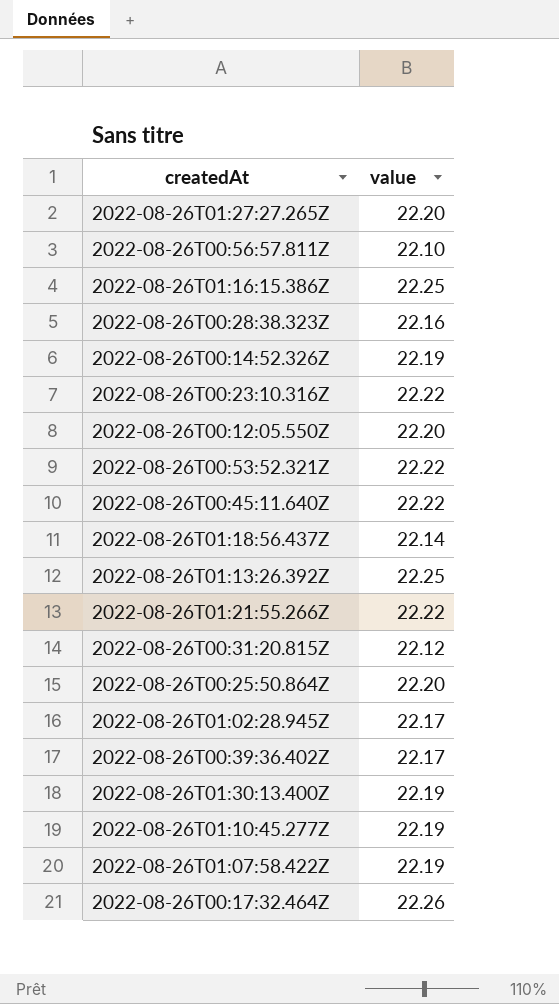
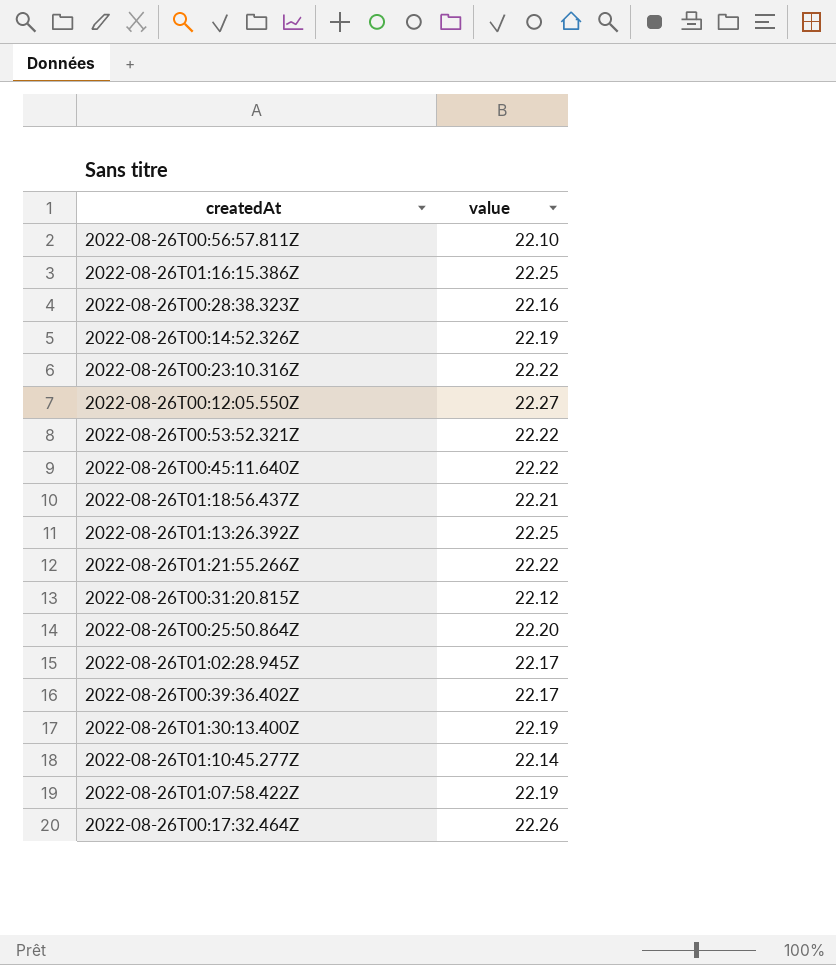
row 2022-08-26T01:27:27.265Z: 22.20 -> none
2022-08-26T00:12:05.550Z | value: 22.20 -> 22.27
2022-08-26T01:18:56.437Z | value: 22.14 -> 22.21
2022-08-26T01:10:45.277Z | value: 22.19 -> 22.14

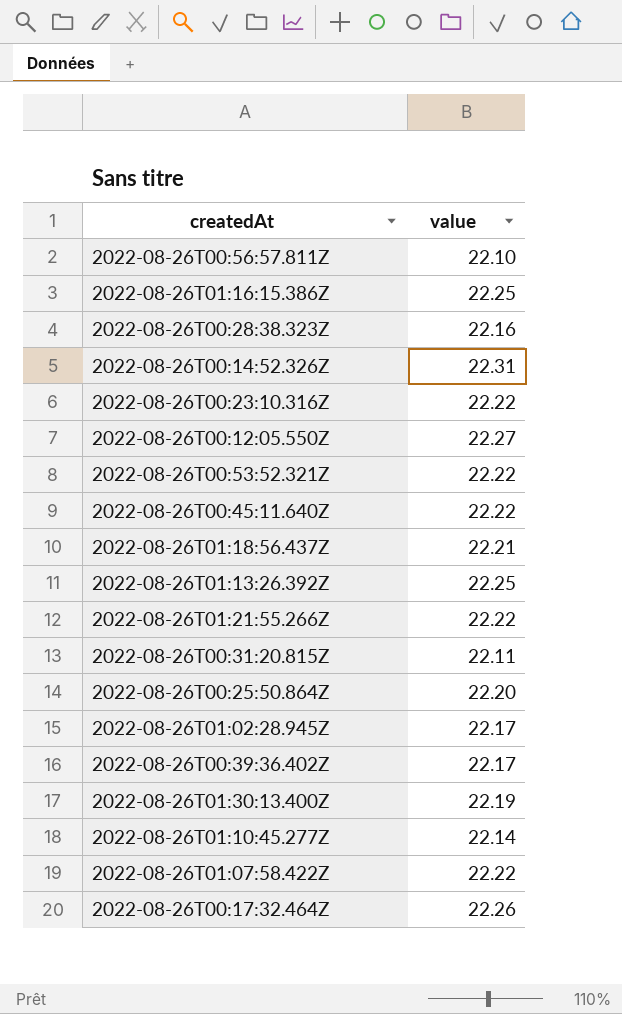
2022-08-26T00:14:52.326Z | value: 22.19 -> 22.31
2022-08-26T00:31:20.815Z | value: 22.12 -> 22.11
2022-08-26T01:07:58.422Z | value: 22.19 -> 22.22

